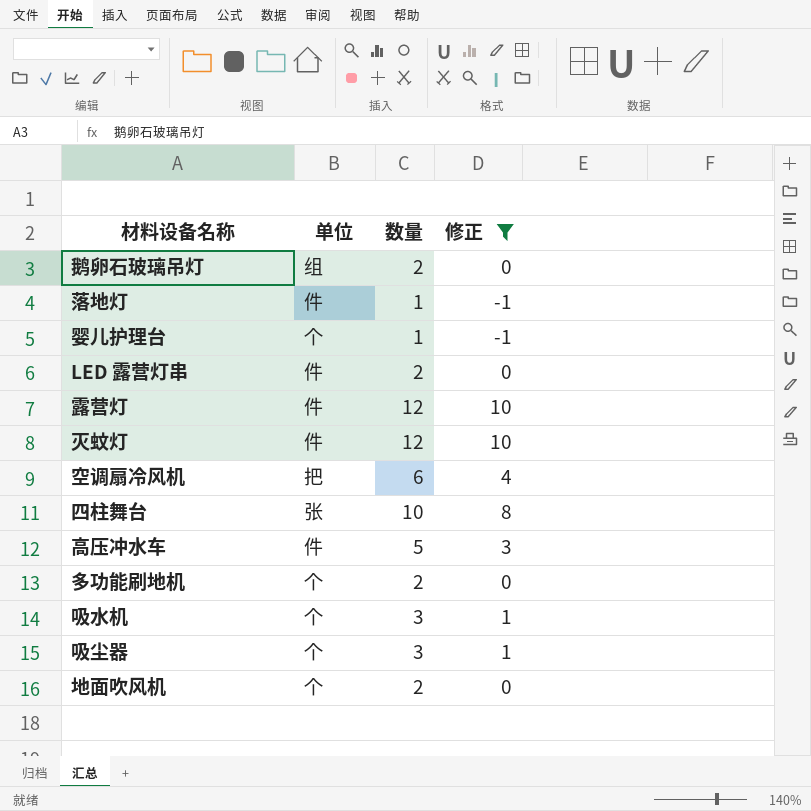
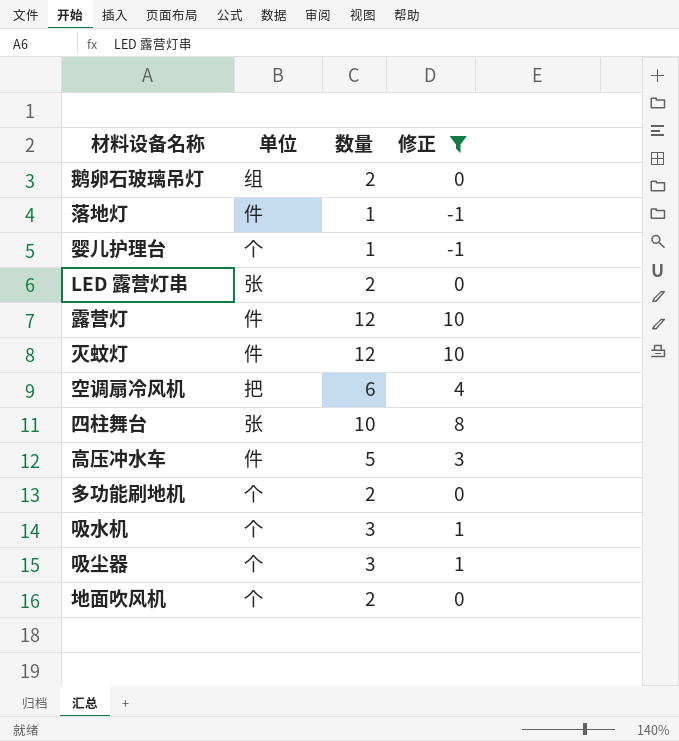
LED 露营灯串 | 单位: 件 -> 张

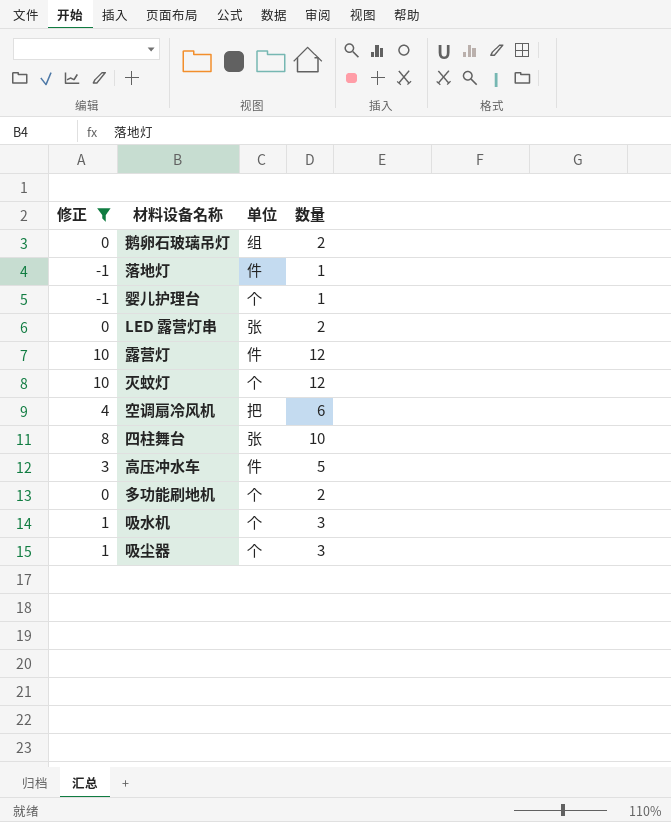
column 修正 | position: 4 -> 1
row 地面吹风机: 个 | 2 | 0 -> none
灭蚊灯 | 单位: 件 -> 个

